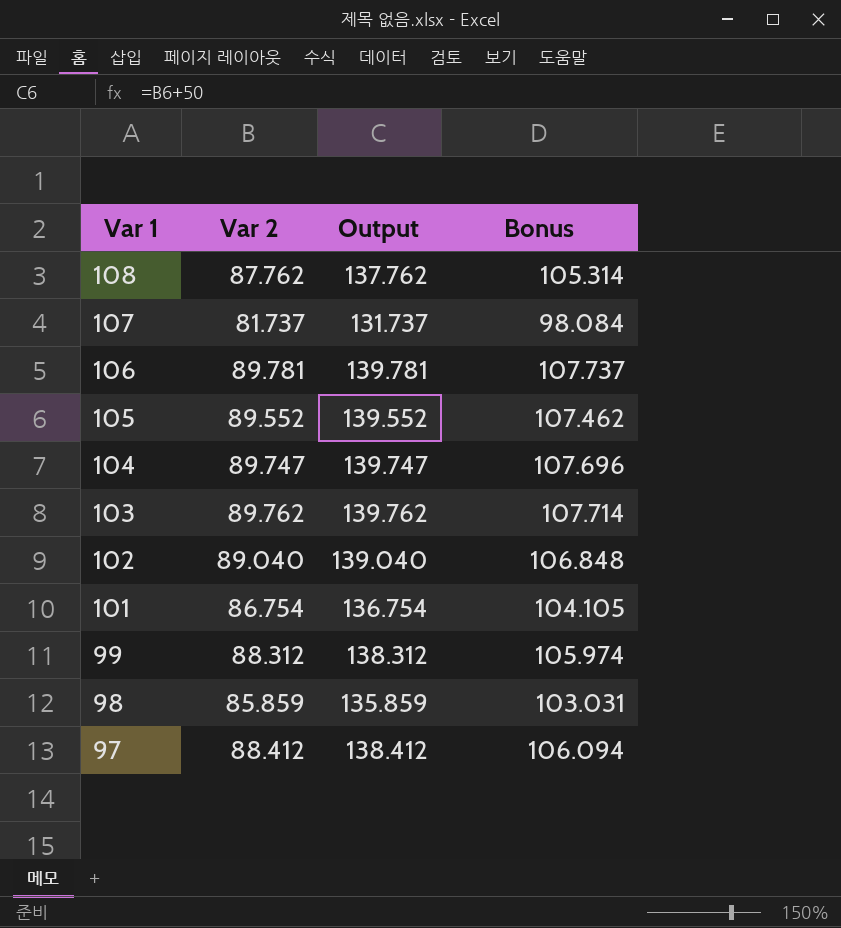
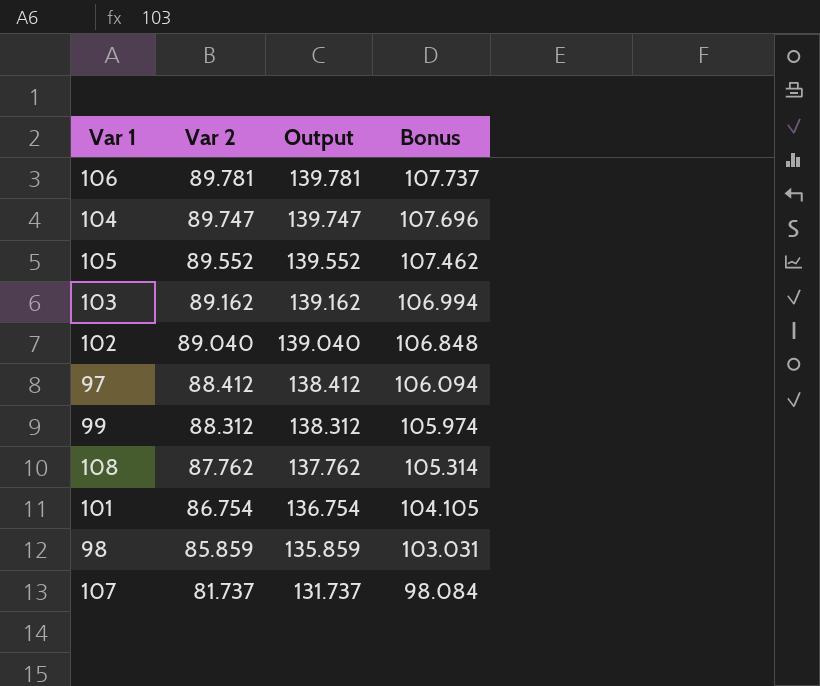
row order: Var 1 descending -> Var 2 descending
103 | Var 2: 89.762 -> 89.162
103 | Output: 139.762 -> 139.162
103 | Bonus: 107.714 -> 106.994

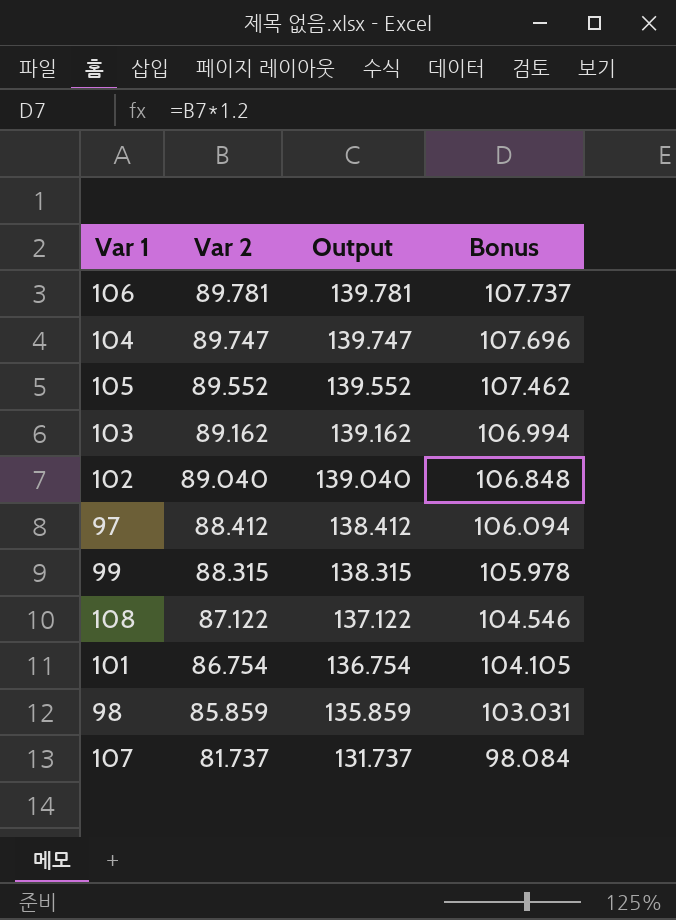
99 | Var 2: 88.312 -> 88.315
99 | Output: 138.312 -> 138.315
99 | Bonus: 105.974 -> 105.978
108 | Var 2: 87.762 -> 87.122
108 | Output: 137.762 -> 137.122
108 | Bonus: 105.314 -> 104.546

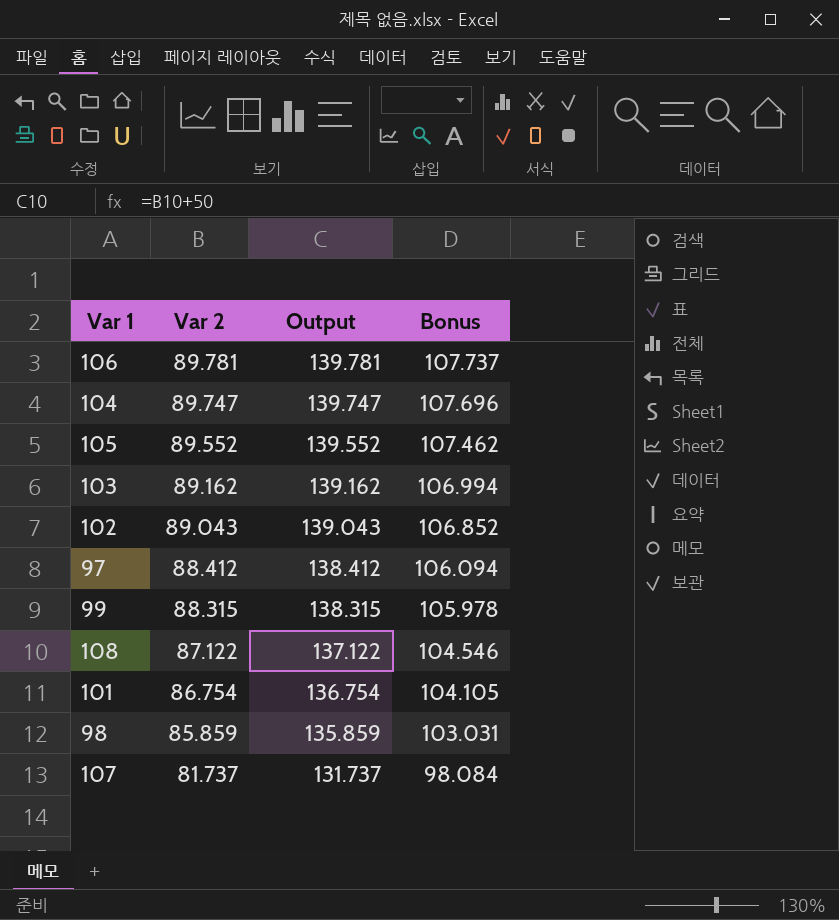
102 | Var 2: 89.040 -> 89.043
102 | Output: 139.040 -> 139.043
102 | Bonus: 106.848 -> 106.852

